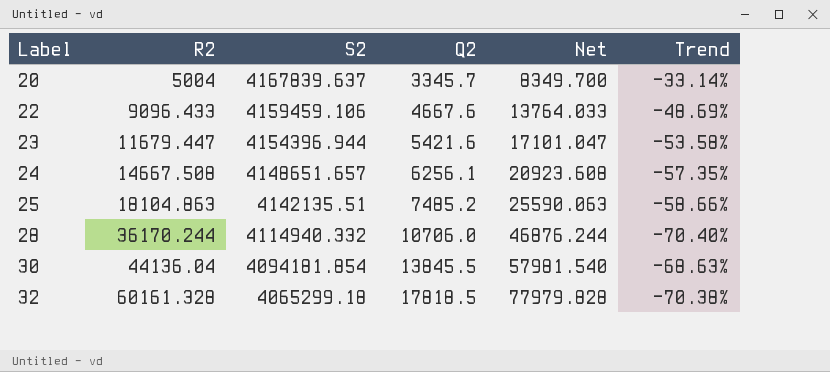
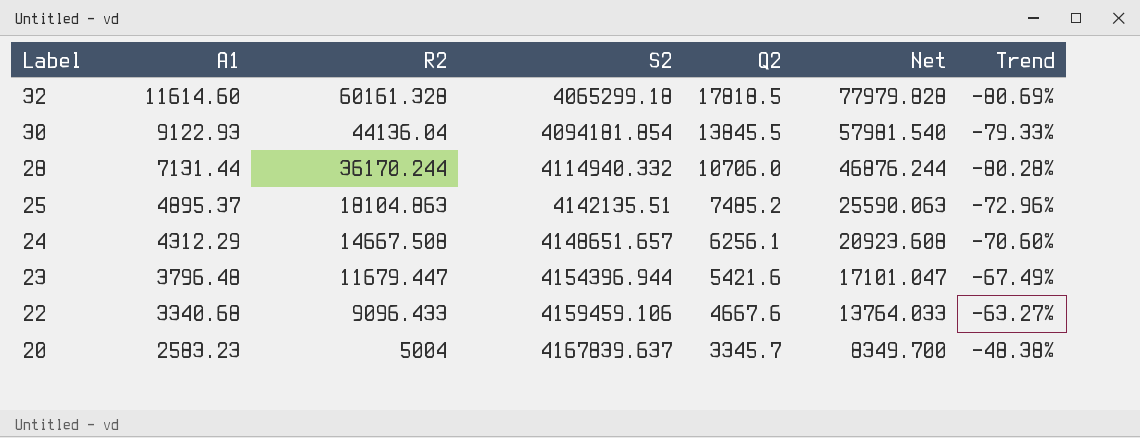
row order: Label ascending -> Label descending
column A1 | position: none -> 2
column Trend | formula: ([Q2] - [R2]) / [R2] -> ([A1] - [R2]) / [R2]

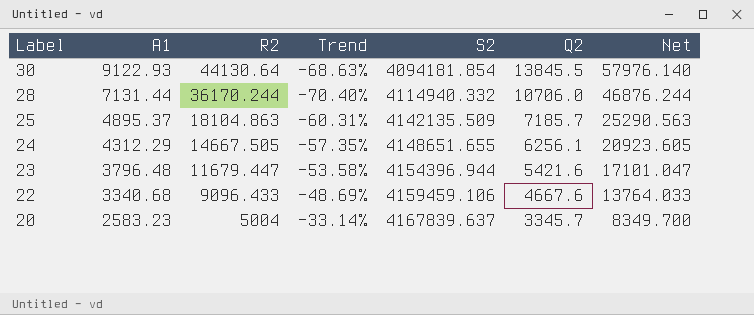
column Trend | formula: ([A1] - [R2]) / [R2] -> ([Q2] - [R2]) / [R2]
column Trend | position: 7 -> 4
row 32: 11614.60 | 60161.328 | 4065299.18 | 17818.5 | 77979.828 | -80.69% -> none
30 | R2: 44136.04 -> 44130.64
30 | Net: 57981.540 -> 57976.140
25 | S2: 4142135.51 -> 4142135.509
25 | Q2: 7485.2 -> 7185.7
25 | Net: 25590.063 -> 25290.563
24 | R2: 14667.508 -> 14667.505
24 | S2: 4148651.657 -> 4148651.655
24 | Net: 20923.608 -> 20923.605

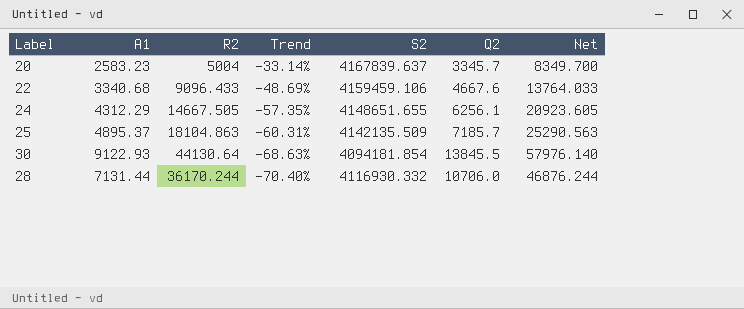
row order: Label descending -> Trend descending
row 23: 3796.48 | 11679.447 | -53.58% | 4154396.944 | 5421.6 | 17101.047 -> none
28 | S2: 4114940.332 -> 4116930.332

